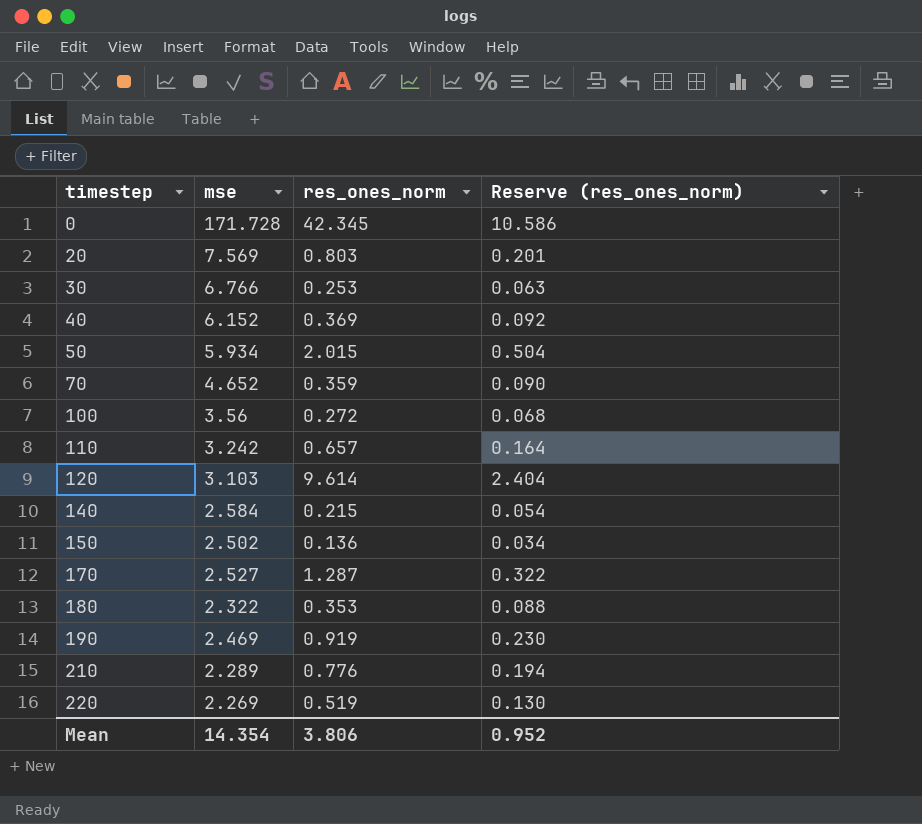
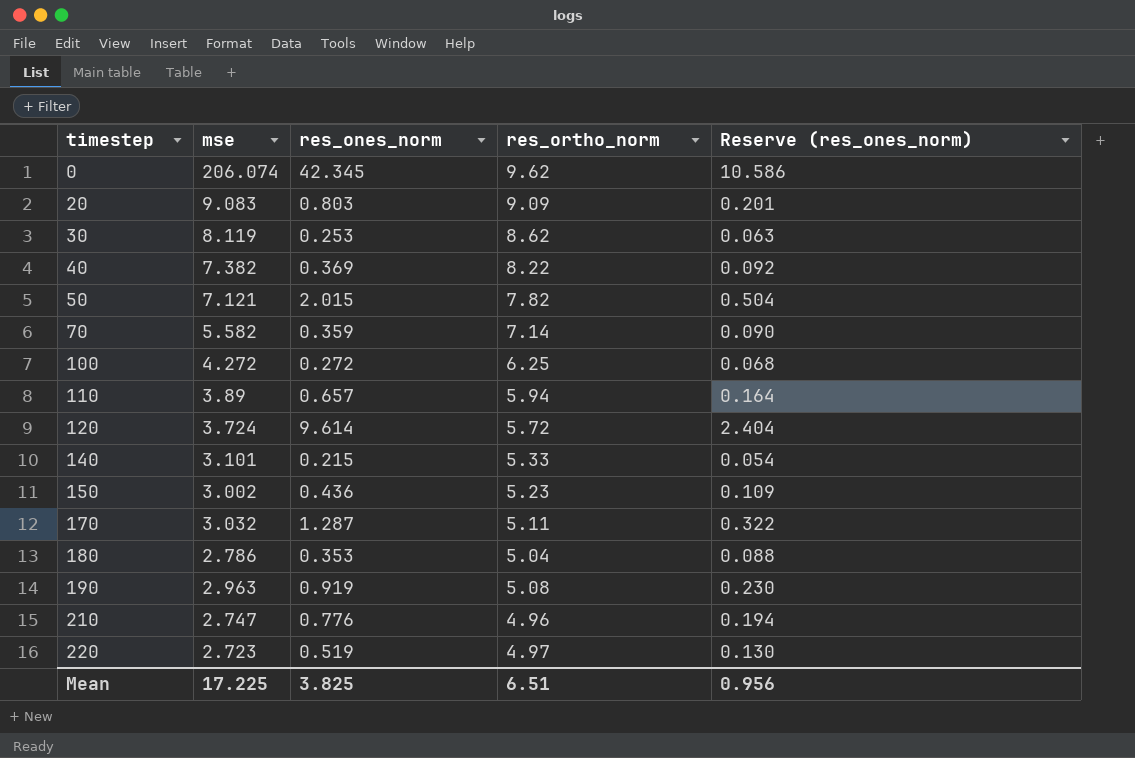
column res_ortho_norm | position: none -> 4
0 | mse: 171.728 -> 206.074
20 | mse: 7.569 -> 9.083
30 | mse: 6.766 -> 8.119
40 | mse: 6.152 -> 7.382
50 | mse: 5.934 -> 7.121
70 | mse: 4.652 -> 5.582
100 | mse: 3.56 -> 4.272
110 | mse: 3.242 -> 3.89
120 | mse: 3.103 -> 3.724
140 | mse: 2.584 -> 3.101
150 | mse: 2.502 -> 3.002
150 | res_ones_norm: 0.136 -> 0.436
150 | Reserve (res_ones_norm): 0.034 -> 0.109
170 | mse: 2.527 -> 3.032
180 | mse: 2.322 -> 2.786
190 | mse: 2.469 -> 2.963
210 | mse: 2.289 -> 2.747
220 | mse: 2.269 -> 2.723
Mean | mse: 14.354 -> 17.225
Mean | res_ones_norm: 3.806 -> 3.825
Mean | Reserve (res_ones_norm): 0.952 -> 0.956

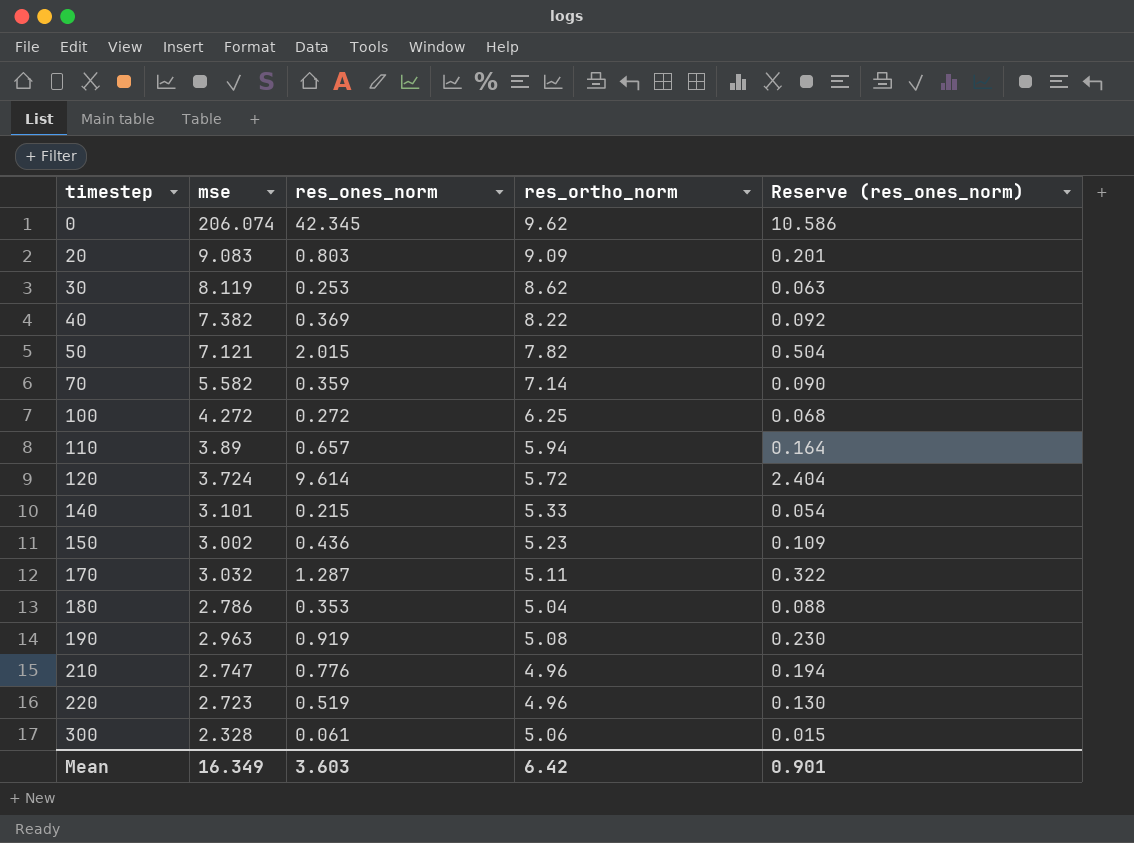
220 | res_ortho_norm: 4.97 -> 4.96
row 300: none -> 2.328 | 0.061 | 5.06 | 0.015
Mean | mse: 17.225 -> 16.349
Mean | res_ones_norm: 3.825 -> 3.603
Mean | res_ortho_norm: 6.51 -> 6.42
Mean | Reserve (res_ones_norm): 0.956 -> 0.901

